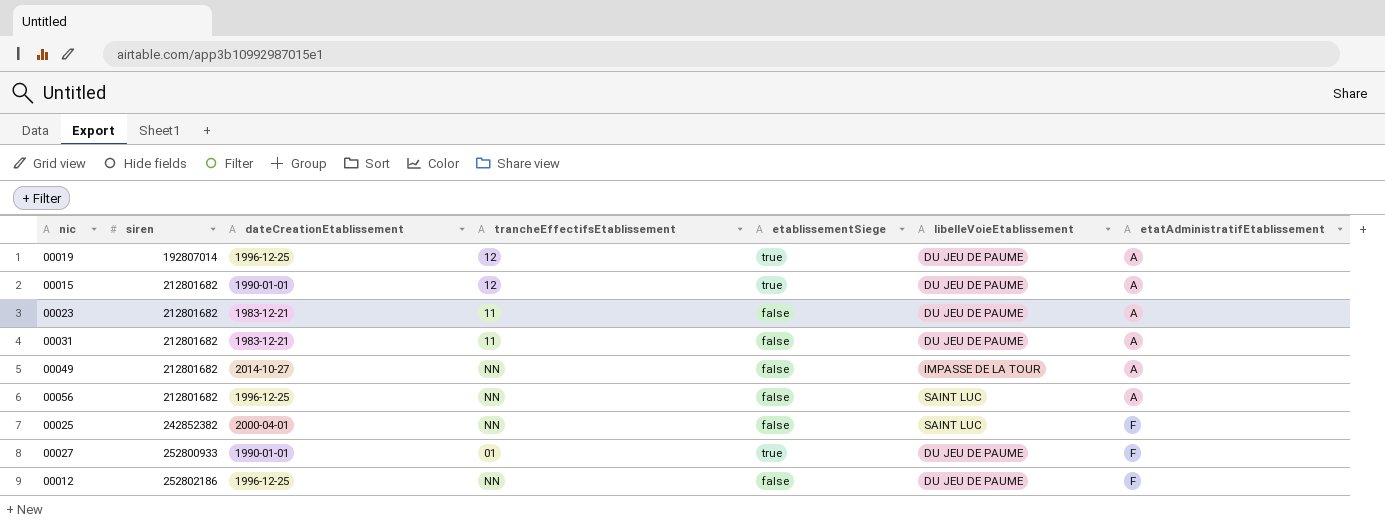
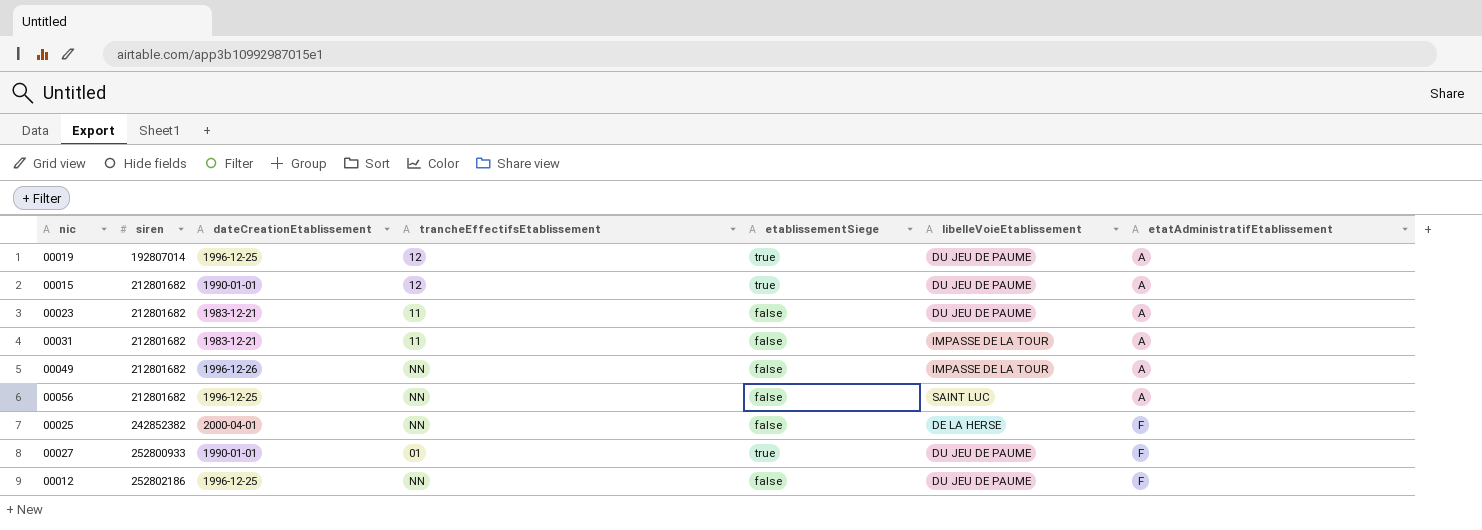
00031 | libelleVoieEtablissement: DU JEU DE PAUME -> IMPASSE DE LA TOUR
00049 | dateCreationEtablissement: 2014-10-27 -> 1996-12-26
00025 | libelleVoieEtablissement: SAINT LUC -> DE LA HERSE

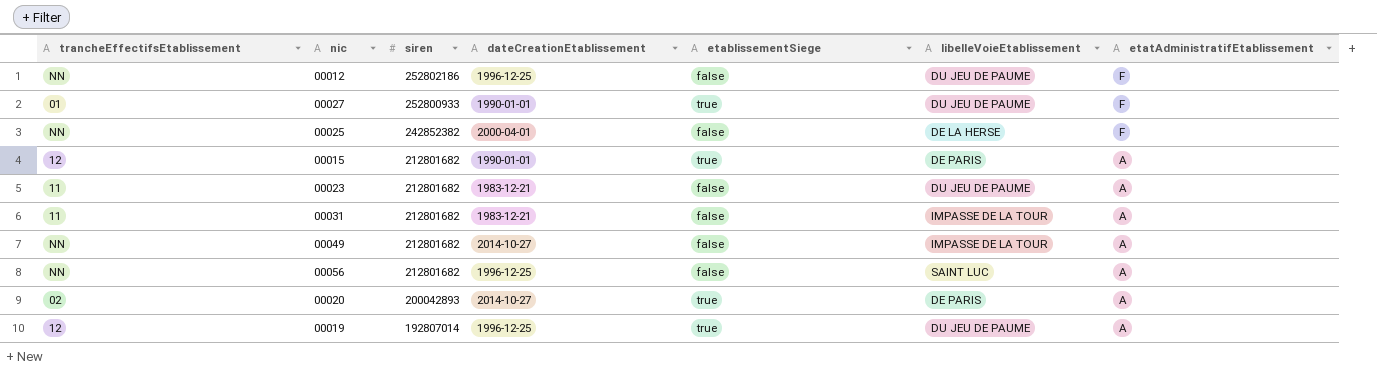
row order: siren ascending -> siren descending
column trancheEffectifsEtablissement | position: 4 -> 1
00015 | libelleVoieEtablissement: DU JEU DE PAUME -> DE PARIS
00049 | dateCreationEtablissement: 1996-12-26 -> 2014-10-27
row 00020: none -> 02 | 200042893 | 2014-10-27 | true | DE PARIS | A

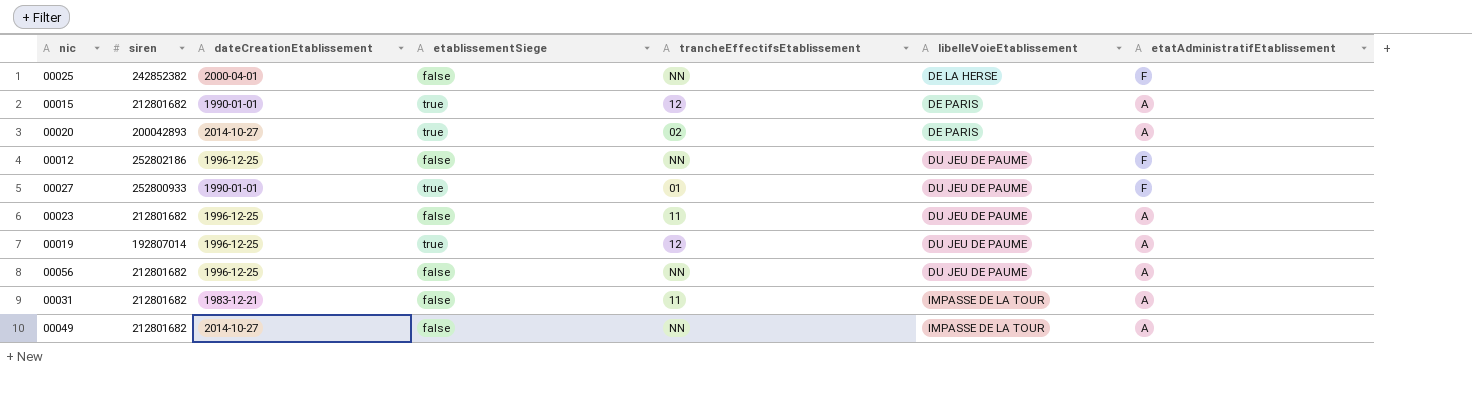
row order: siren descending -> libelleVoieEtablissement ascending
column trancheEffectifsEtablissement | position: 1 -> 5
00023 | dateCreationEtablissement: 1983-12-21 -> 1996-12-25
00056 | libelleVoieEtablissement: SAINT LUC -> DU JEU DE PAUME

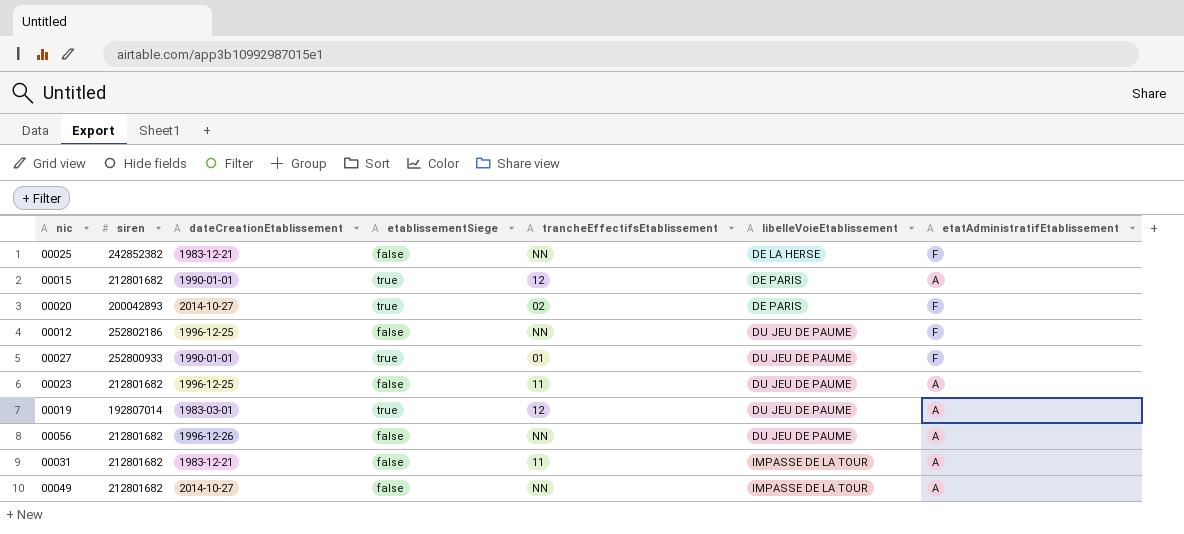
00025 | dateCreationEtablissement: 2000-04-01 -> 1983-12-21
00020 | etatAdministratifEtablissement: A -> F
00019 | dateCreationEtablissement: 1996-12-25 -> 1983-03-01
00056 | dateCreationEtablissement: 1996-12-25 -> 1996-12-26

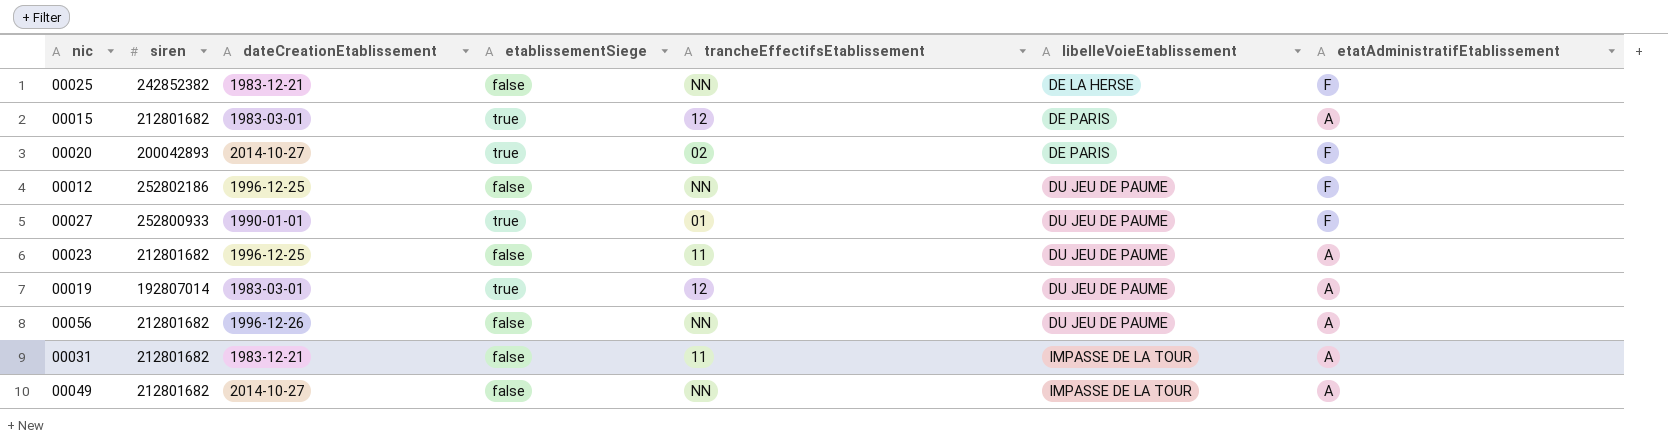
00015 | dateCreationEtablissement: 1990-01-01 -> 1983-03-01

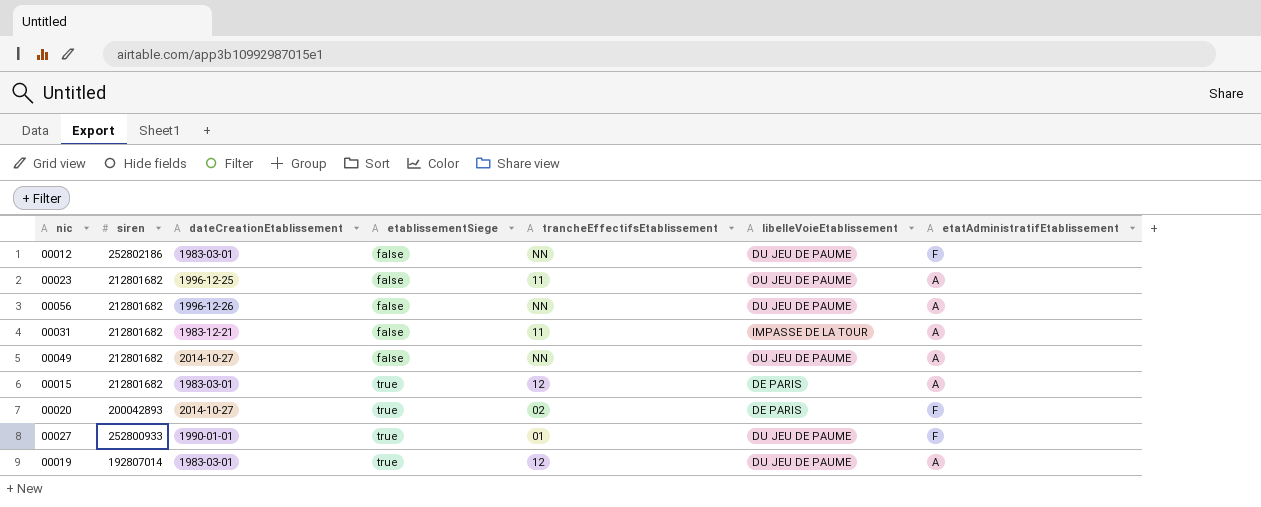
row order: libelleVoieEtablissement ascending -> etablissementSiege ascending
row 00025: 242852382 | 1983-12-21 | false | NN | DE LA HERSE | F -> none
00012 | dateCreationEtablissement: 1996-12-25 -> 1983-03-01
00049 | libelleVoieEtablissement: IMPASSE DE LA TOUR -> DU JEU DE PAUME

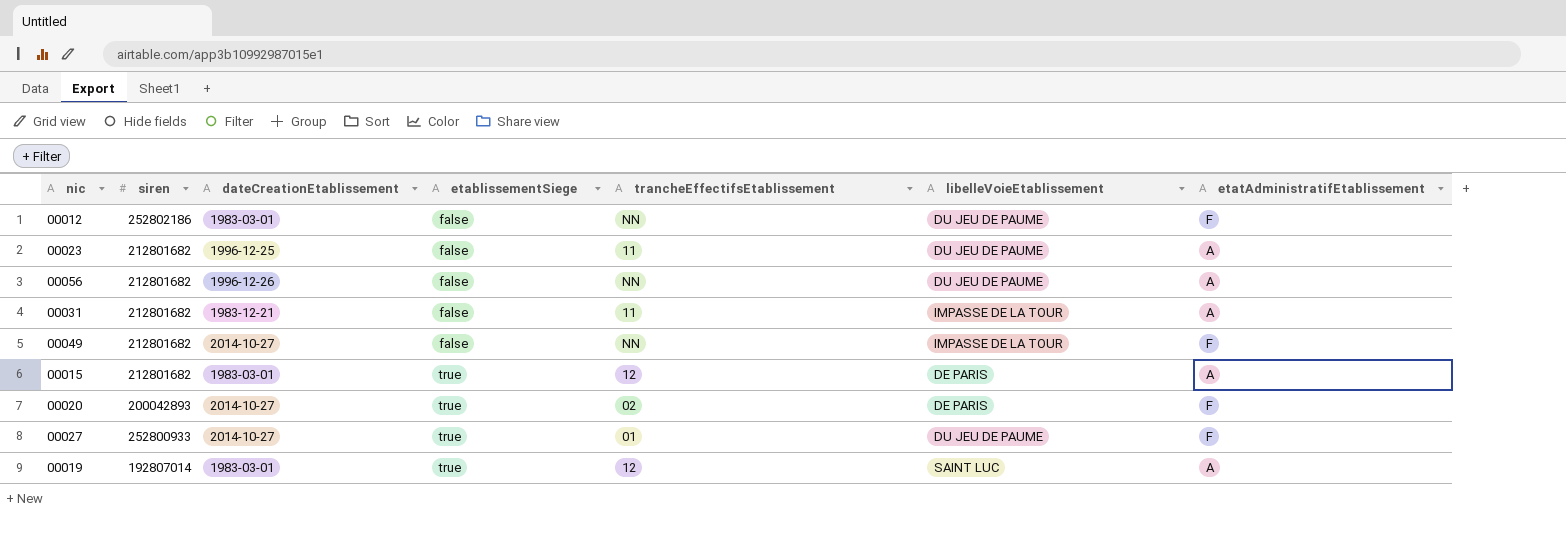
00049 | libelleVoieEtablissement: DU JEU DE PAUME -> IMPASSE DE LA TOUR
00049 | etatAdministratifEtablissement: A -> F
00027 | dateCreationEtablissement: 1990-01-01 -> 2014-10-27
00019 | libelleVoieEtablissement: DU JEU DE PAUME -> SAINT LUC

